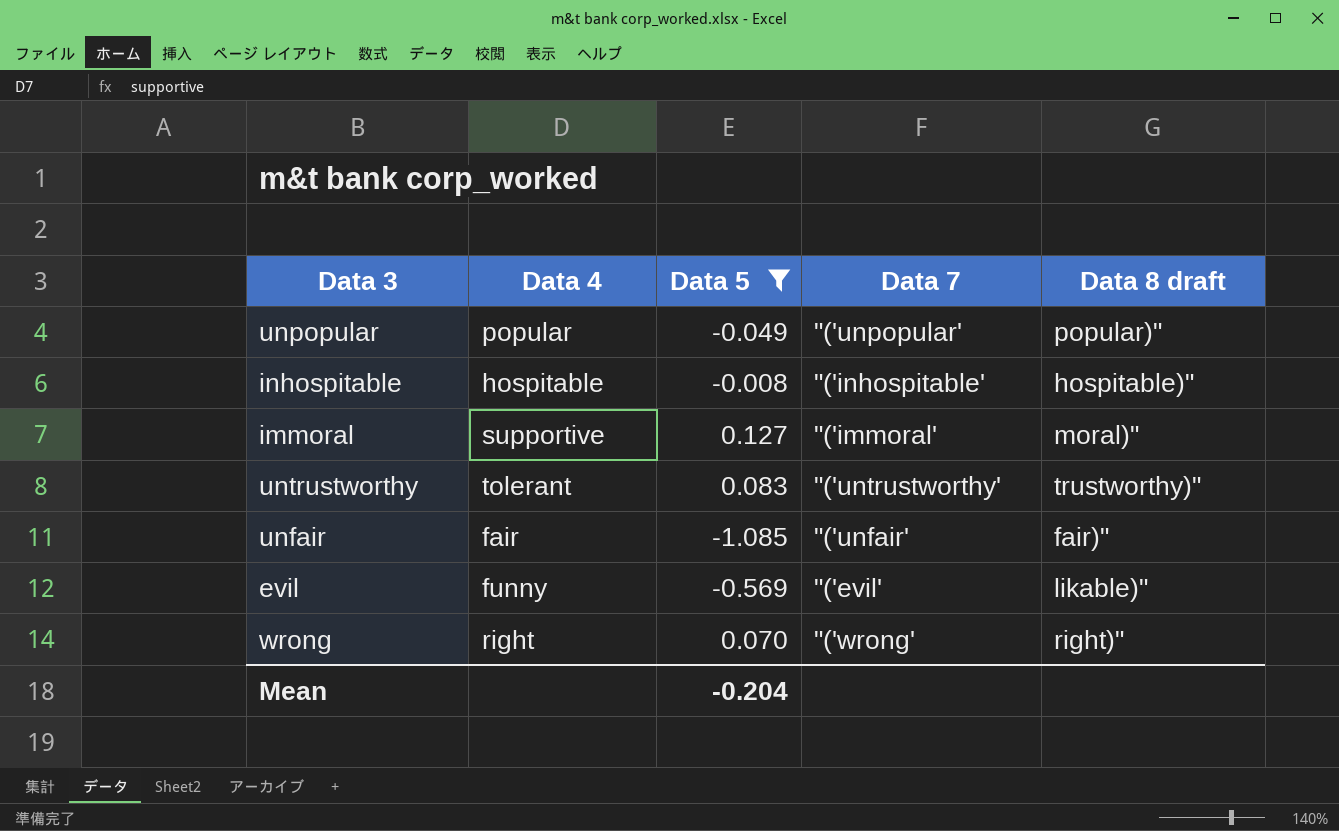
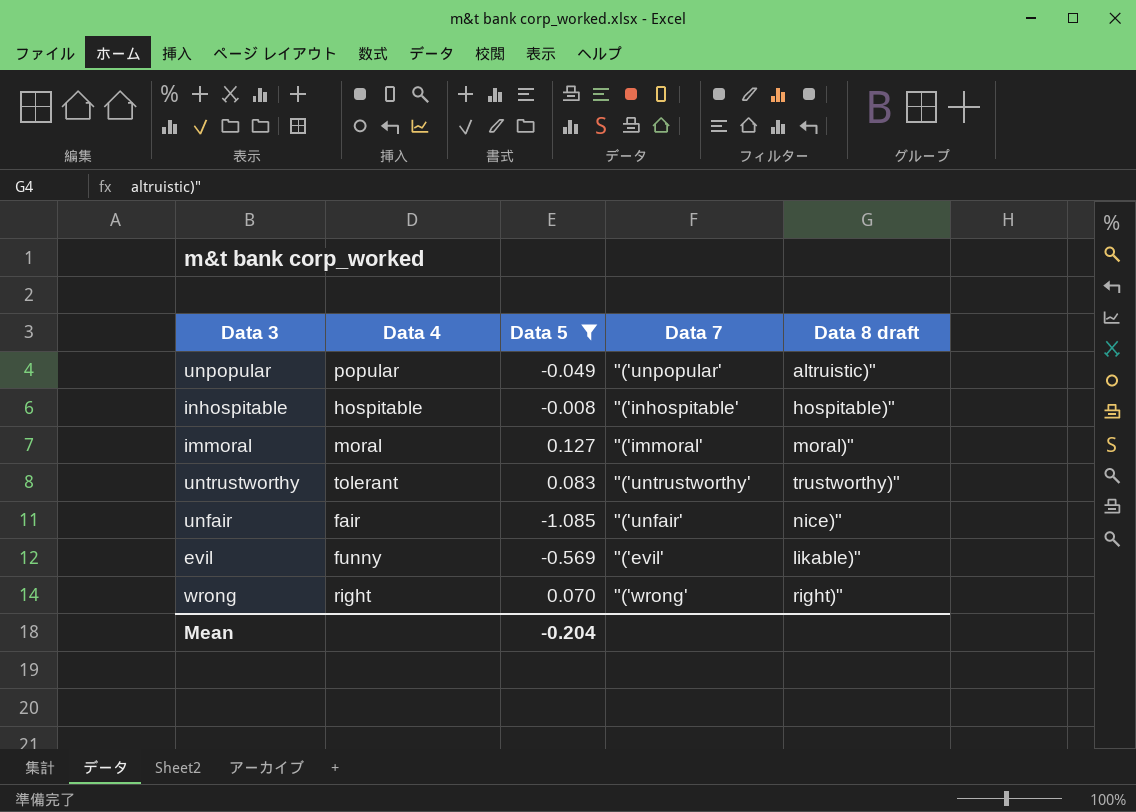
unpopular | Data 8 draft: popular)" -> altruistic)"
immoral | Data 4: supportive -> moral
unfair | Data 8 draft: fair)" -> nice)"

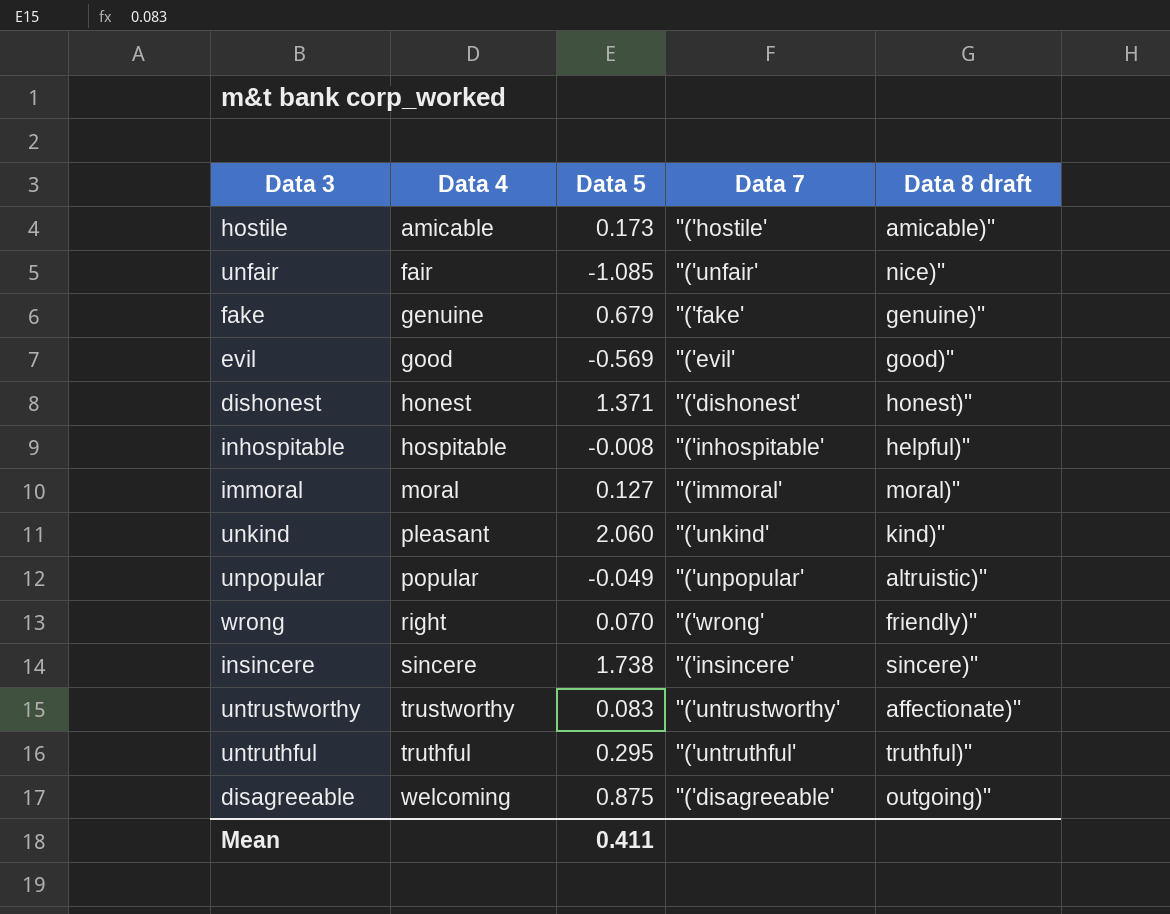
filter: Data 5 <= 0.127 -> none
row order: none -> Data 4 ascending
evil | Data 4: funny -> good
evil | Data 8 draft: likable)" -> good)"
inhospitable | Data 8 draft: hospitable)" -> helpful)"
wrong | Data 8 draft: right)" -> friendly)"
untrustworthy | Data 4: tolerant -> trustworthy
untrustworthy | Data 8 draft: trustworthy)" -> affectionate)"
Mean | Data 5: -0.204 -> 0.411

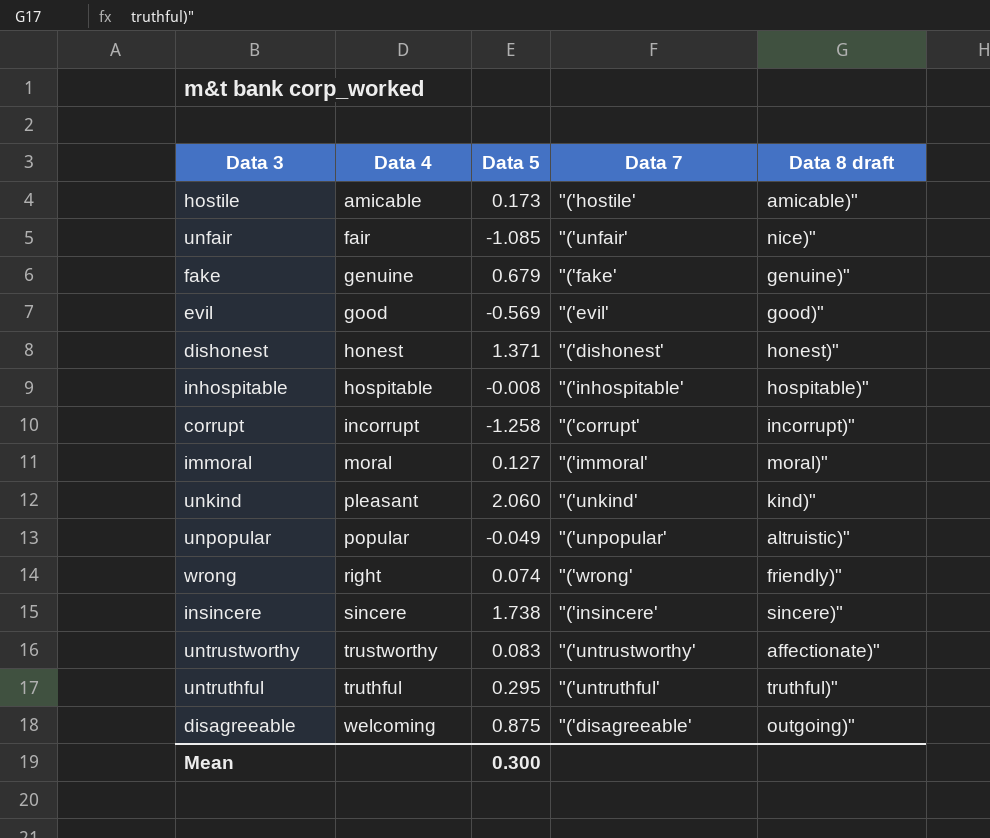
inhospitable | Data 8 draft: helpful)" -> hospitable)"
row corrupt: none -> incorrupt | -1.258 | "('corrupt' | incorrupt)"
wrong | Data 5: 0.070 -> 0.074
Mean | Data 5: 0.411 -> 0.300

